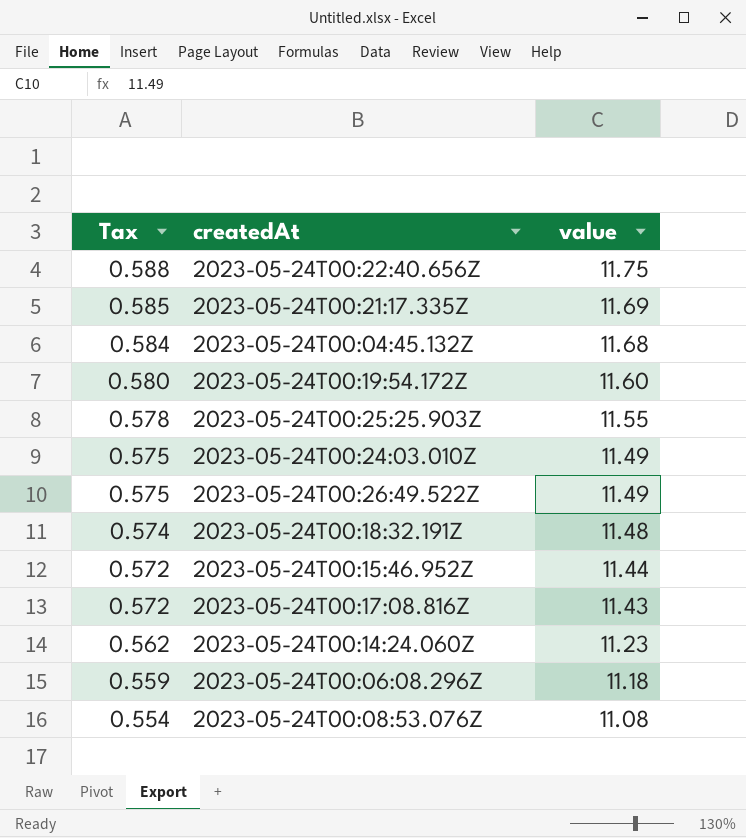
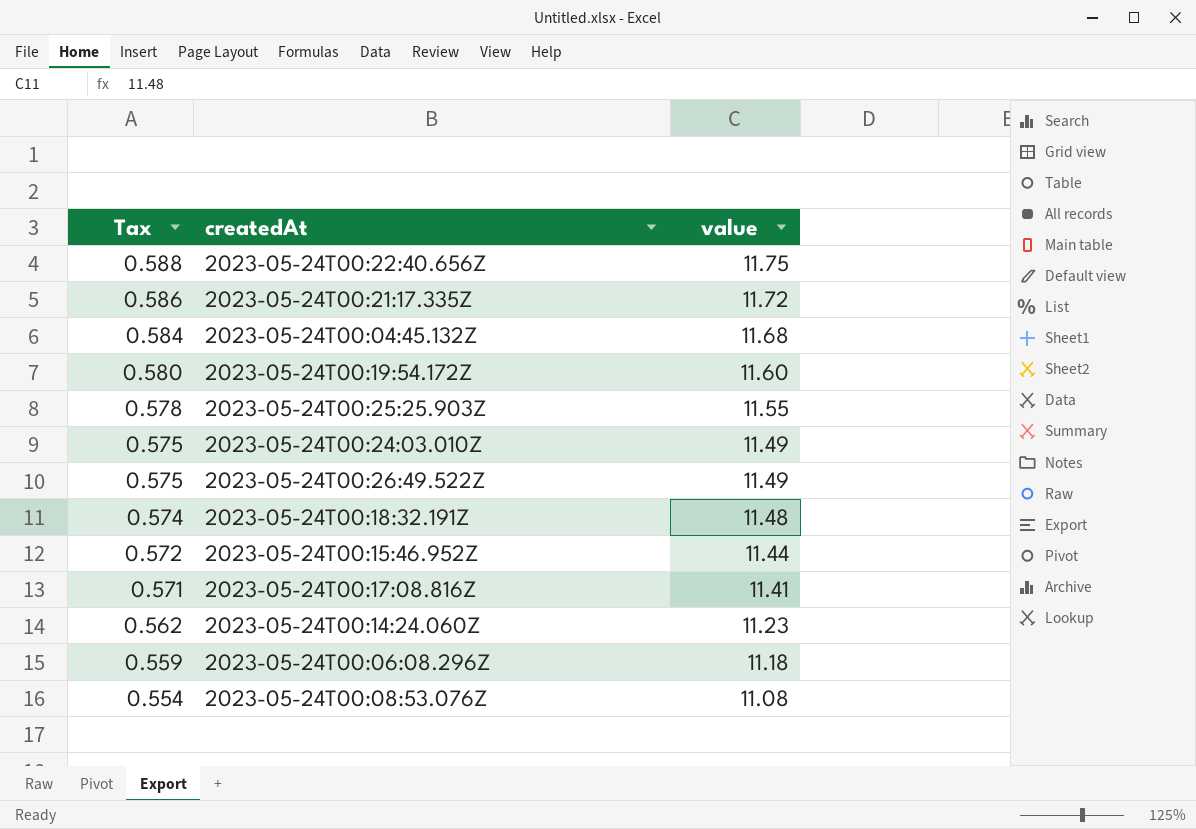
2023-05-24T00:21:17.335Z | Tax: 0.585 -> 0.586
2023-05-24T00:21:17.335Z | value: 11.69 -> 11.72
2023-05-24T00:17:08.816Z | Tax: 0.572 -> 0.571
2023-05-24T00:17:08.816Z | value: 11.43 -> 11.41

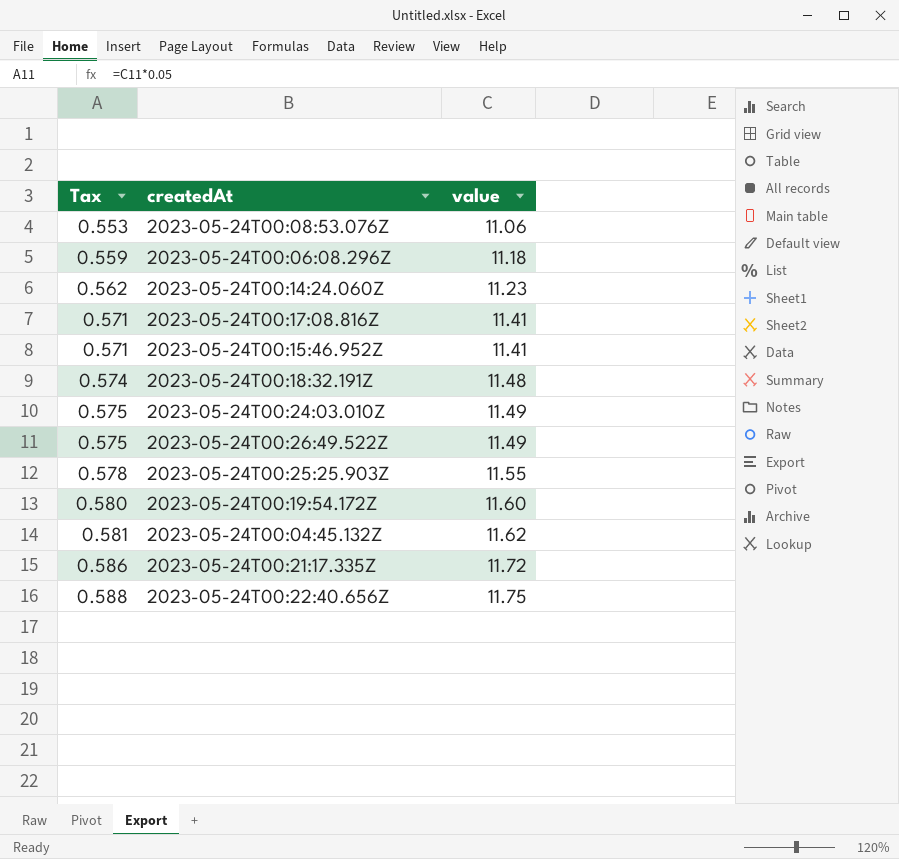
row order: Tax descending -> Tax ascending
2023-05-24T00:08:53.076Z | Tax: 0.554 -> 0.553
2023-05-24T00:08:53.076Z | value: 11.08 -> 11.06
2023-05-24T00:15:46.952Z | Tax: 0.572 -> 0.571
2023-05-24T00:15:46.952Z | value: 11.44 -> 11.41
2023-05-24T00:04:45.132Z | Tax: 0.584 -> 0.581
2023-05-24T00:04:45.132Z | value: 11.68 -> 11.62

